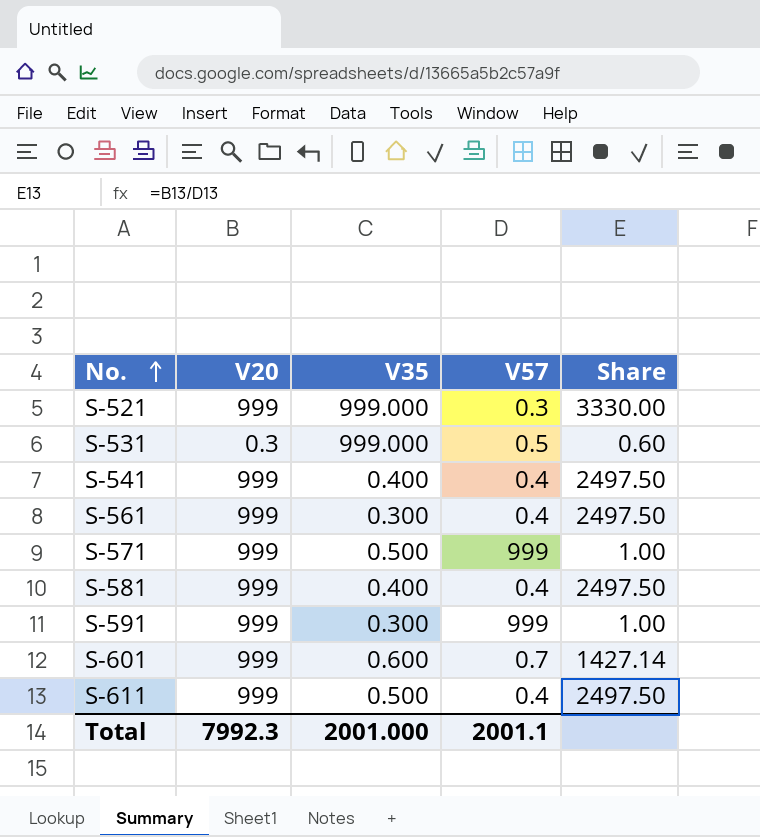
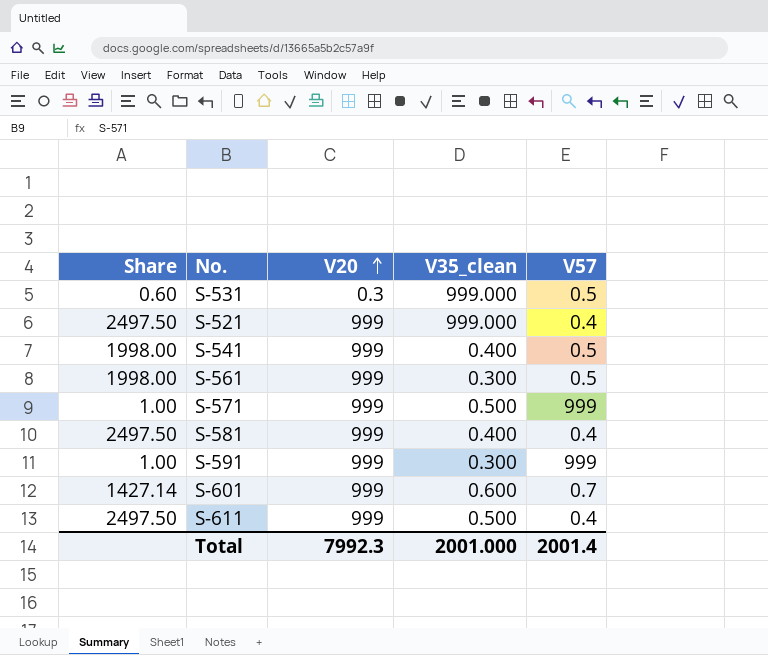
row order: No. ascending -> V20 ascending
column Share | position: 5 -> 1
column name: V35 -> V35_clean
S-521 | Share: 3330.00 -> 2497.50
S-521 | V57: 0.3 -> 0.4
S-541 | Share: 2497.50 -> 1998.00
S-541 | V57: 0.4 -> 0.5
S-561 | Share: 2497.50 -> 1998.00
S-561 | V57: 0.4 -> 0.5
Total | V57: 2001.1 -> 2001.4

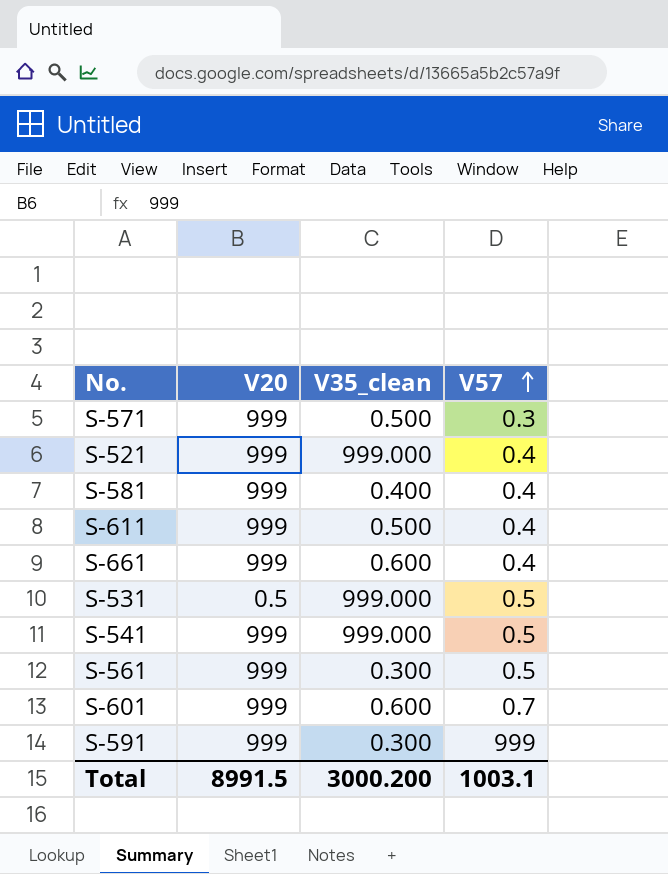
row order: V20 ascending -> V57 ascending
column Share | formula: [V20] / [V57] -> none
S-571 | V57: 999 -> 0.3
row S-661: none -> 999 | 0.600 | 0.4
S-531 | V20: 0.3 -> 0.5
S-541 | V35_clean: 0.400 -> 999.000
Total | V20: 7992.3 -> 8991.5
Total | V35_clean: 2001.000 -> 3000.200
Total | V57: 2001.4 -> 1003.1

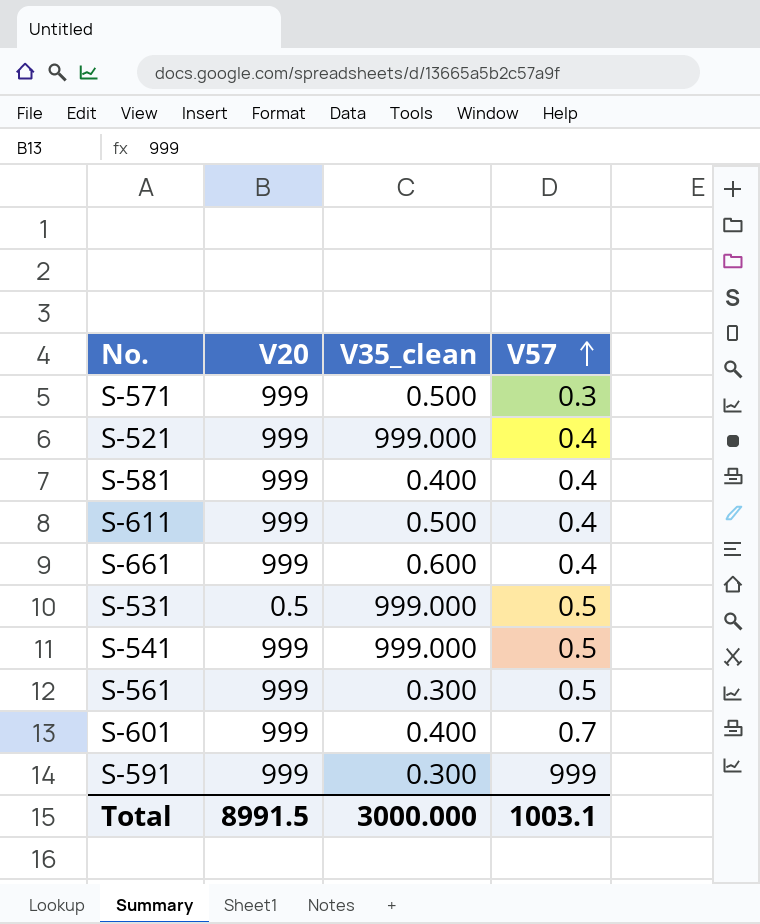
S-601 | V35_clean: 0.600 -> 0.400
Total | V35_clean: 3000.200 -> 3000.000

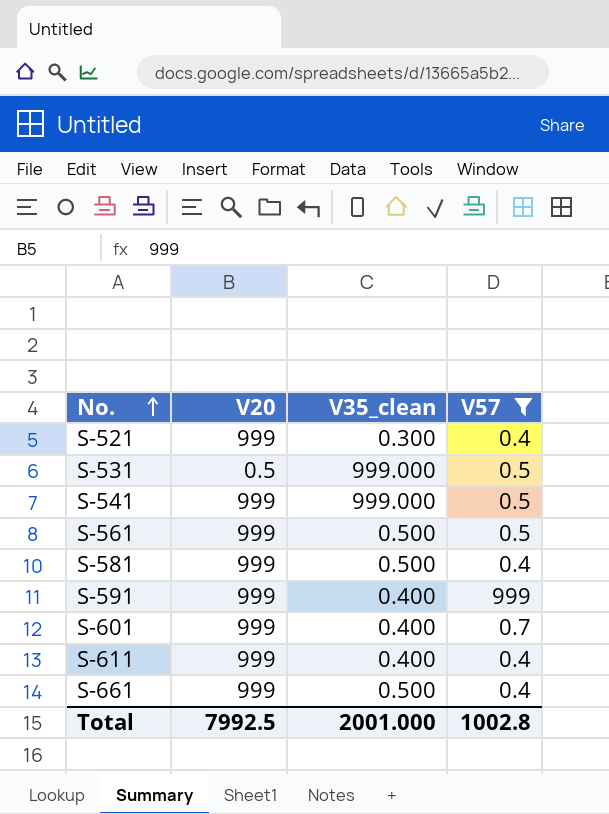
filter: none -> V57 != 0.3
row order: V57 ascending -> No. ascending
S-521 | V35_clean: 999.000 -> 0.300
S-561 | V35_clean: 0.300 -> 0.500
S-581 | V35_clean: 0.400 -> 0.500
S-591 | V35_clean: 0.300 -> 0.400
S-611 | V35_clean: 0.500 -> 0.400
S-661 | V35_clean: 0.600 -> 0.500
Total | V20: 8991.5 -> 7992.5
Total | V35_clean: 3000.000 -> 2001.000
Total | V57: 1003.1 -> 1002.8

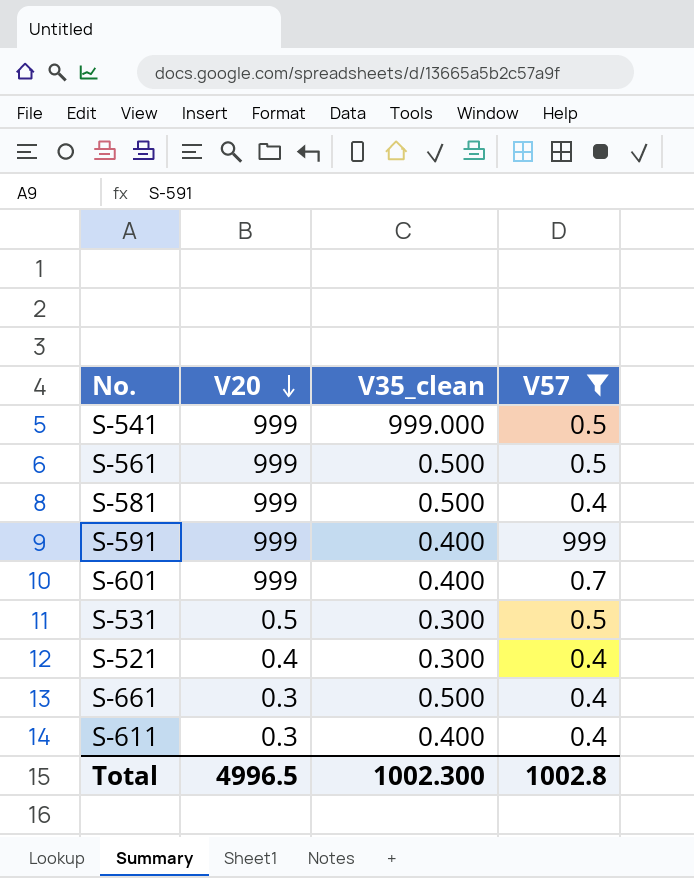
row order: No. ascending -> V20 descending
S-531 | V35_clean: 999.000 -> 0.300
S-521 | V20: 999 -> 0.4
S-661 | V20: 999 -> 0.3
S-611 | V20: 999 -> 0.3
Total | V20: 7992.5 -> 4996.5
Total | V35_clean: 2001.000 -> 1002.300

